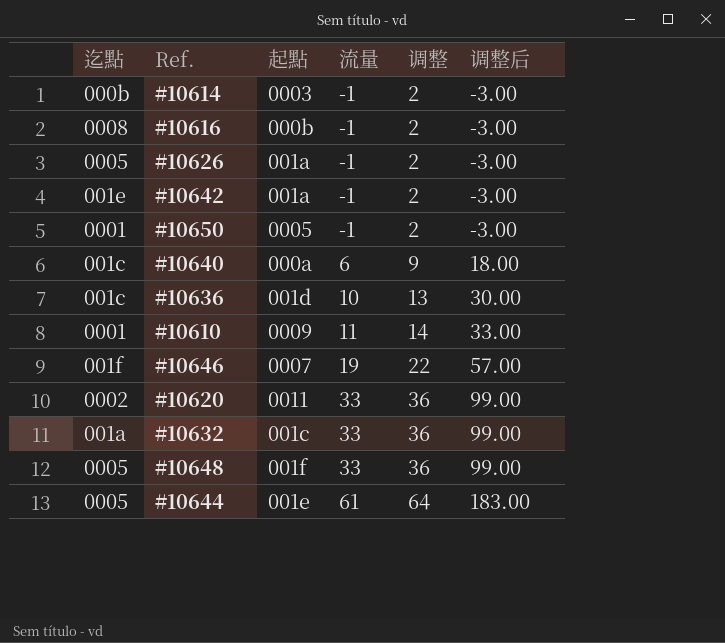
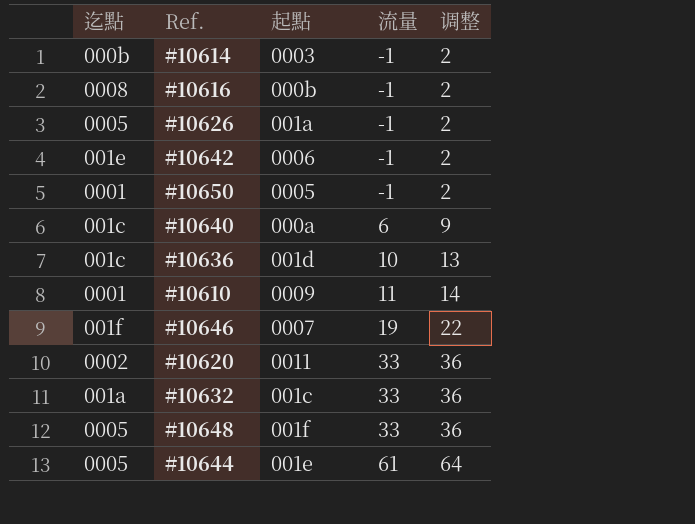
column 调整后 | formula: [流量] * 3 -> none
#10642 | 起點: 001a -> 0006

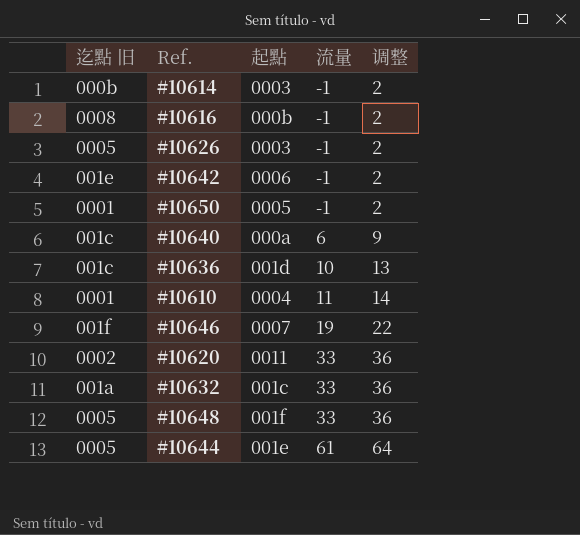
column name: 迄點 -> 迄點 旧
#10626 | 起點: 001a -> 0003
#10610 | 起點: 0009 -> 0004

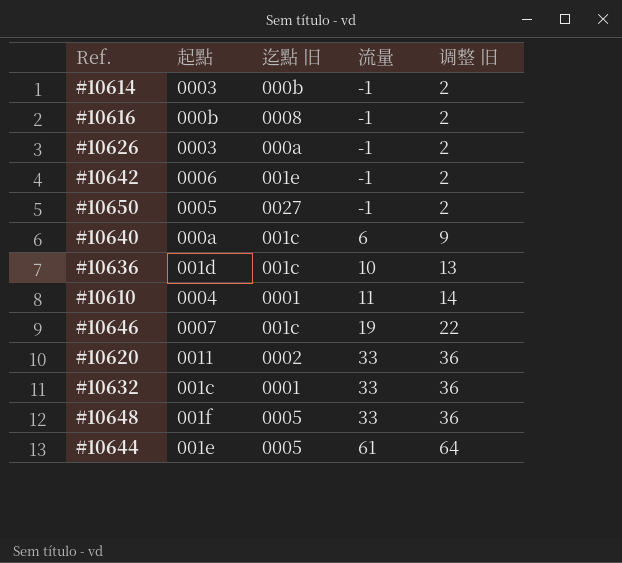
column 迄點 旧 | position: 1 -> 3
column name: 调整 -> 调整 旧
#10626 | 迄點 旧: 0005 -> 000a
#10650 | 迄點 旧: 0001 -> 0027
#10646 | 迄點 旧: 001f -> 001c
#10632 | 迄點 旧: 001a -> 0001

